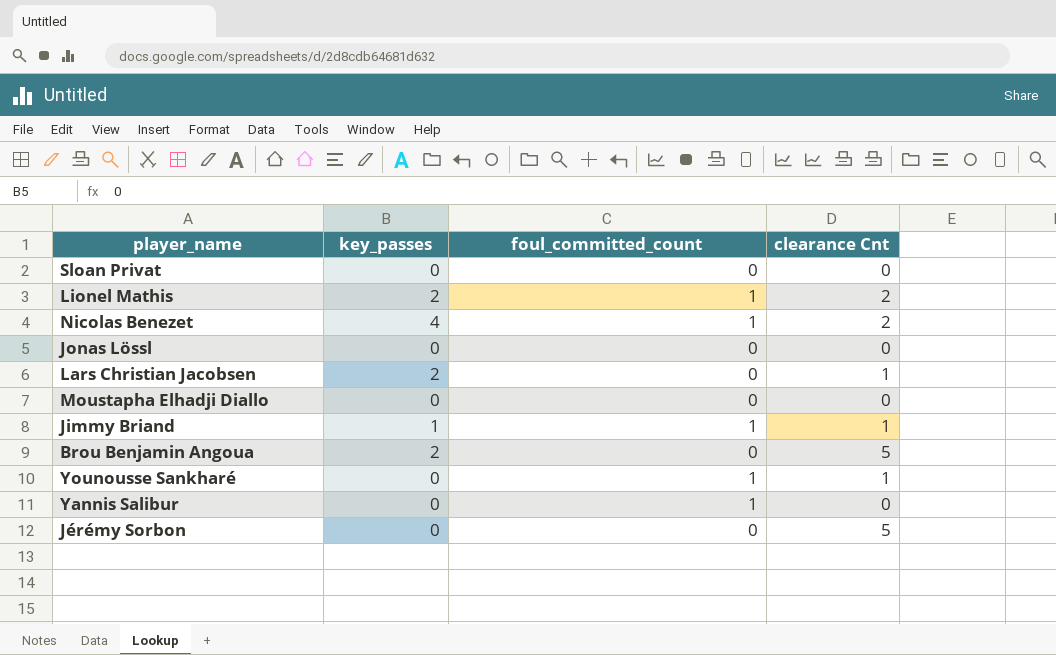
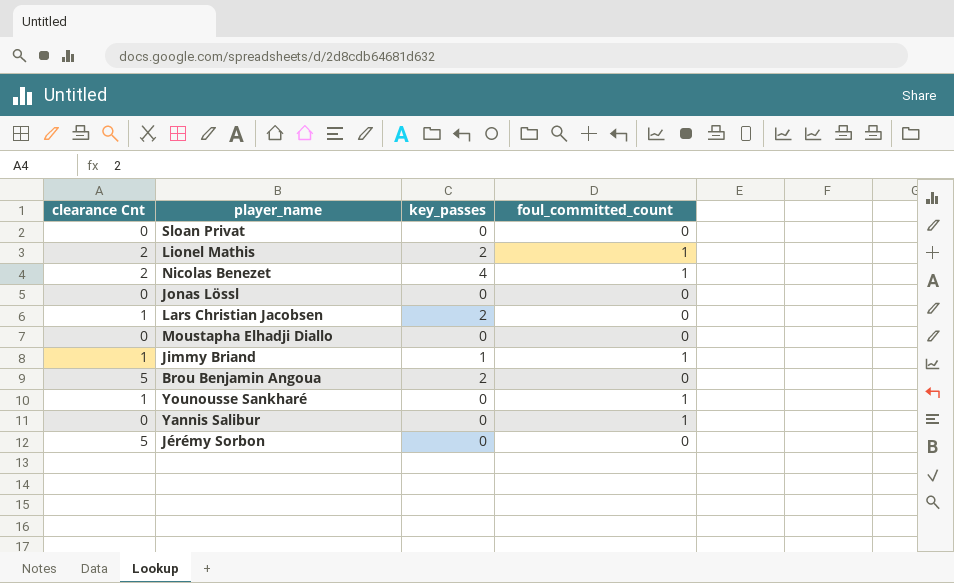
column clearance Cnt | position: 4 -> 1

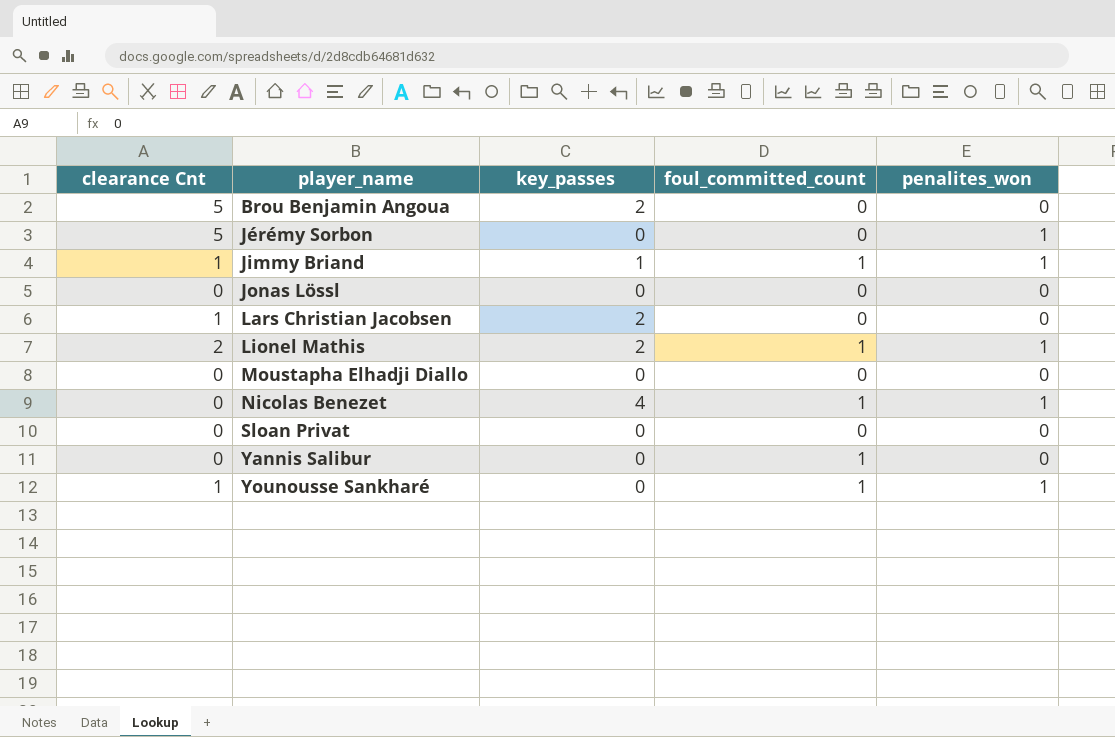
row order: none -> player_name ascending
column penalites_won | position: none -> 5
Nicolas Benezet | clearance Cnt: 2 -> 0

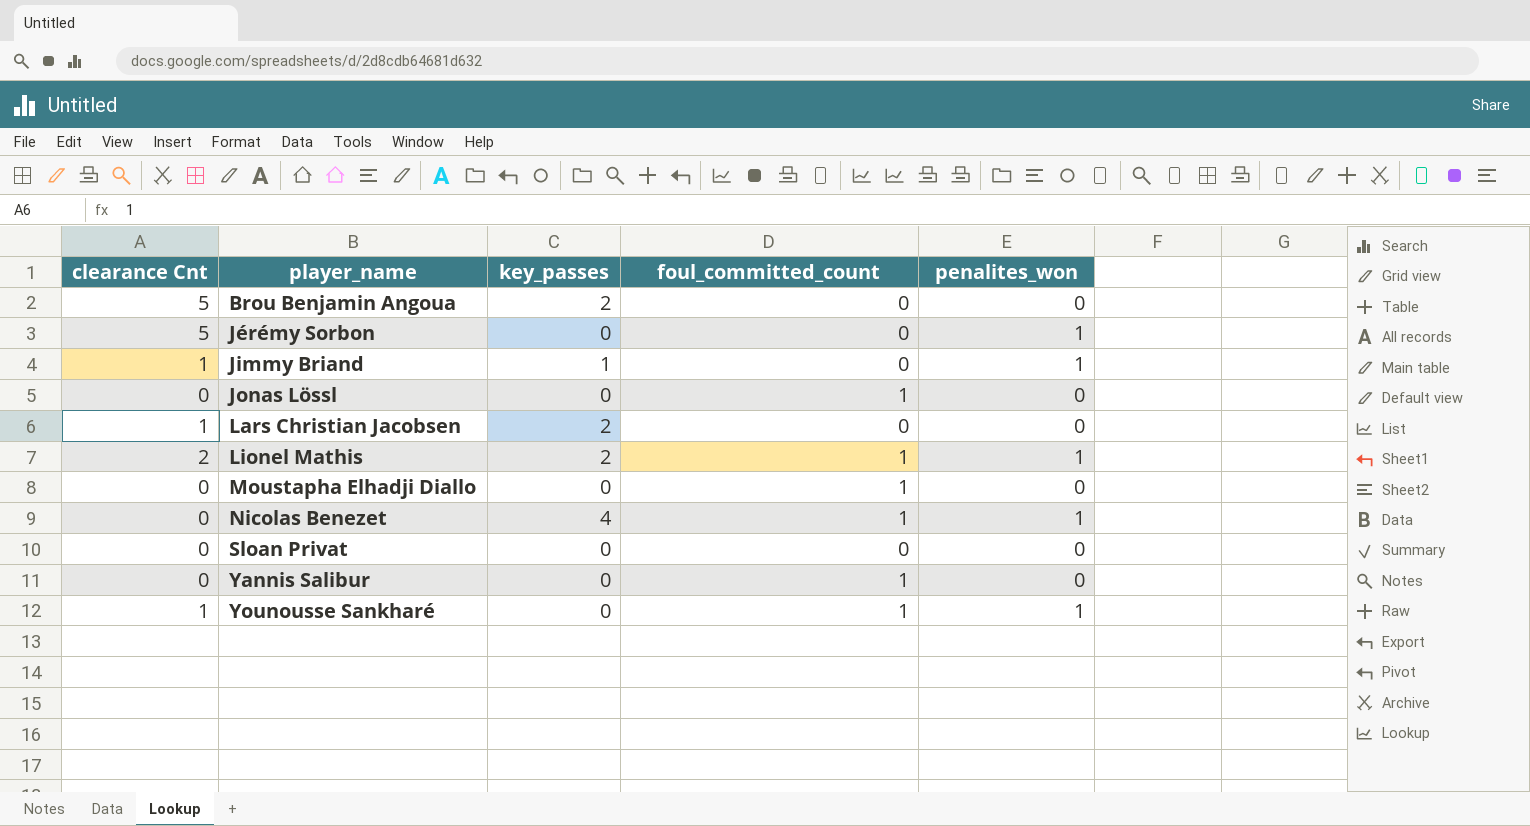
Jimmy Briand | foul_committed_count: 1 -> 0
Jonas Lössl | foul_committed_count: 0 -> 1
Moustapha Elhadji Diallo | foul_committed_count: 0 -> 1

